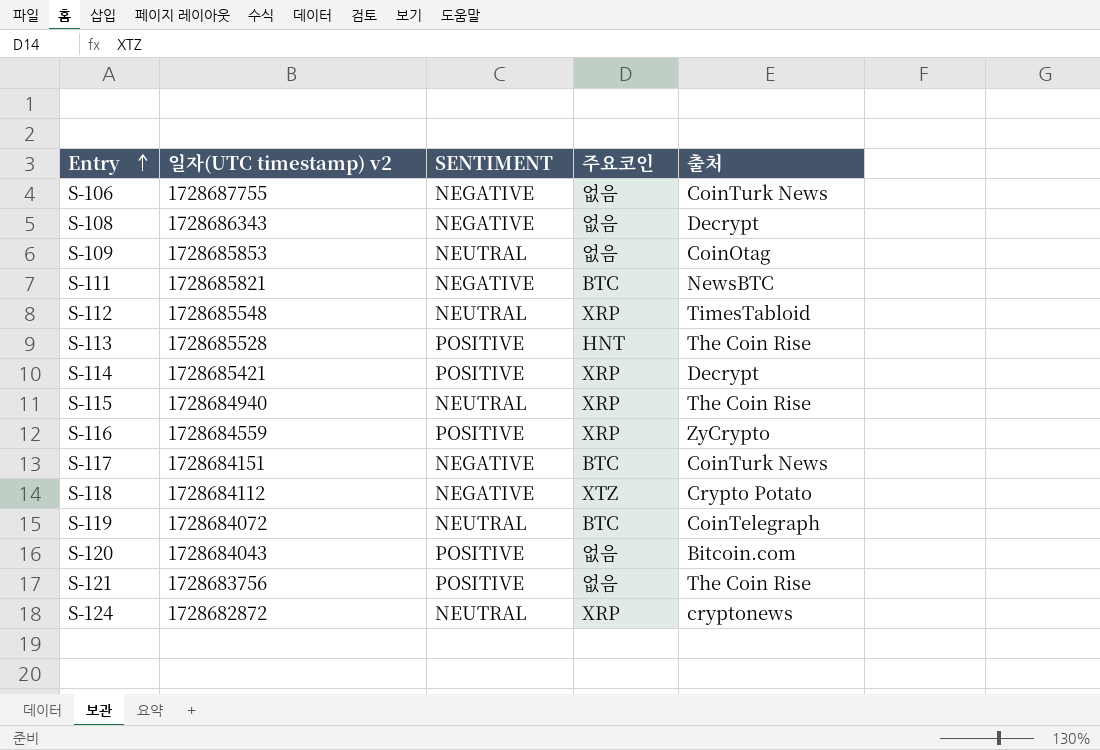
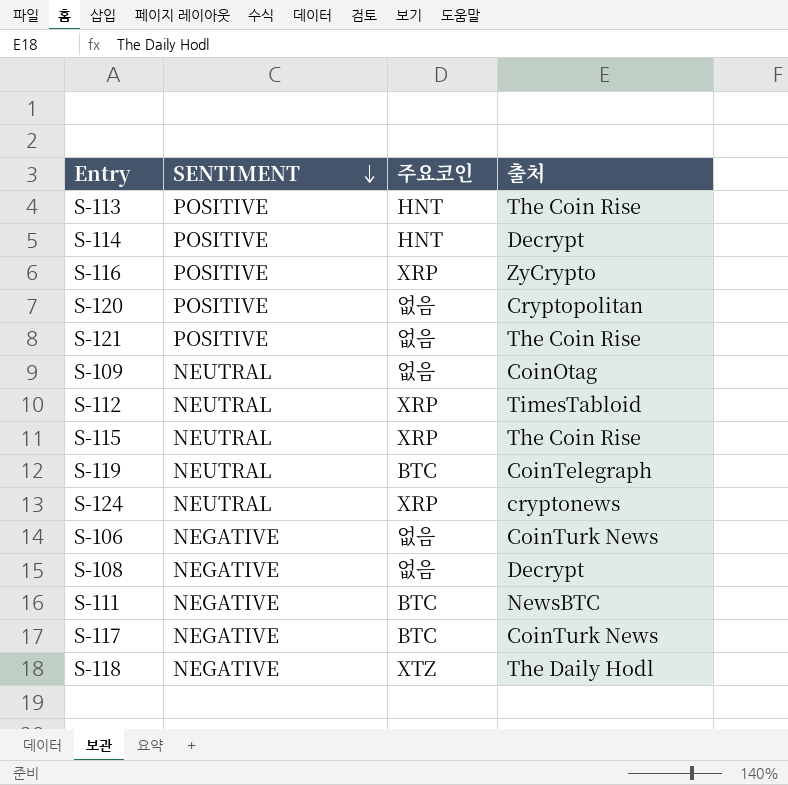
row order: Entry ascending -> SENTIMENT descending
column 일자(UTC timestamp) v2 | position: 2 -> none
S-114 | 주요코인: XRP -> HNT
S-120 | 출처: Bitcoin.com -> Cryptopolitan
S-118 | 출처: Crypto Potato -> The Daily Hodl

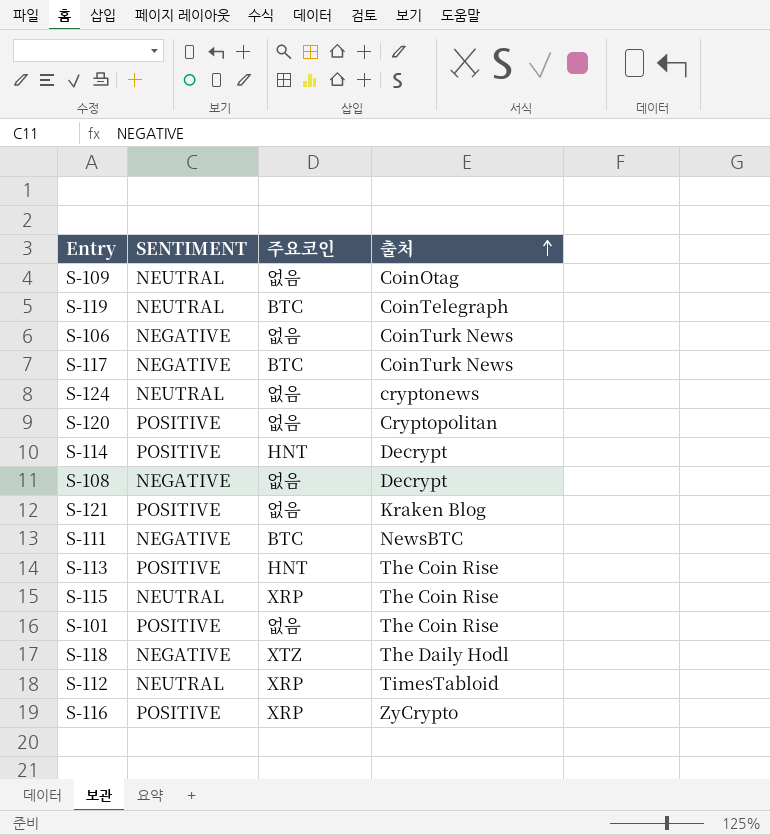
row order: SENTIMENT descending -> 출처 ascending
S-124 | 주요코인: XRP -> 없음
S-121 | 출처: The Coin Rise -> Kraken Blog
row S-101: none -> POSITIVE | 없음 | The Coin Rise

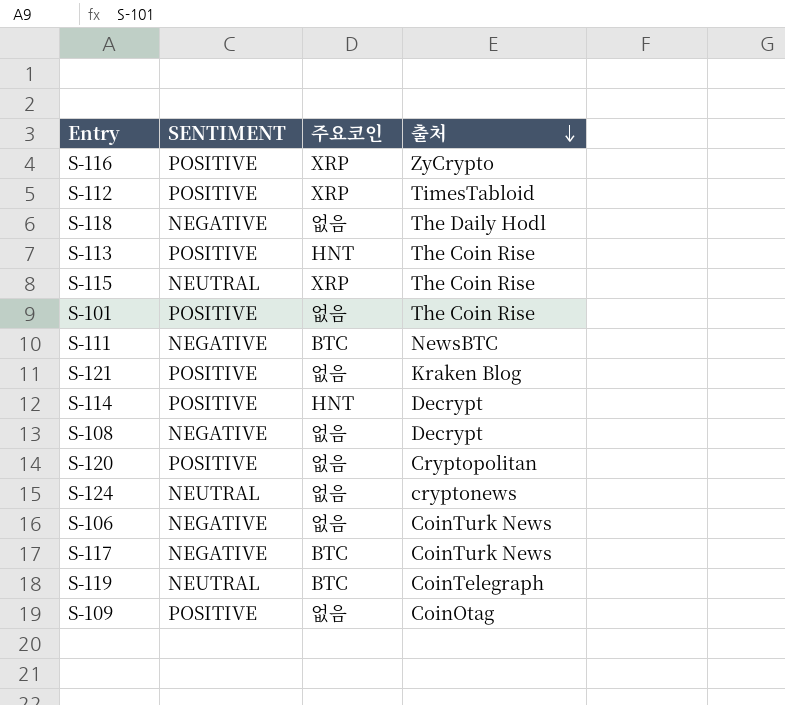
row order: 출처 ascending -> 출처 descending
S-112 | SENTIMENT: NEUTRAL -> POSITIVE
S-118 | 주요코인: XTZ -> 없음
S-109 | SENTIMENT: NEUTRAL -> POSITIVE

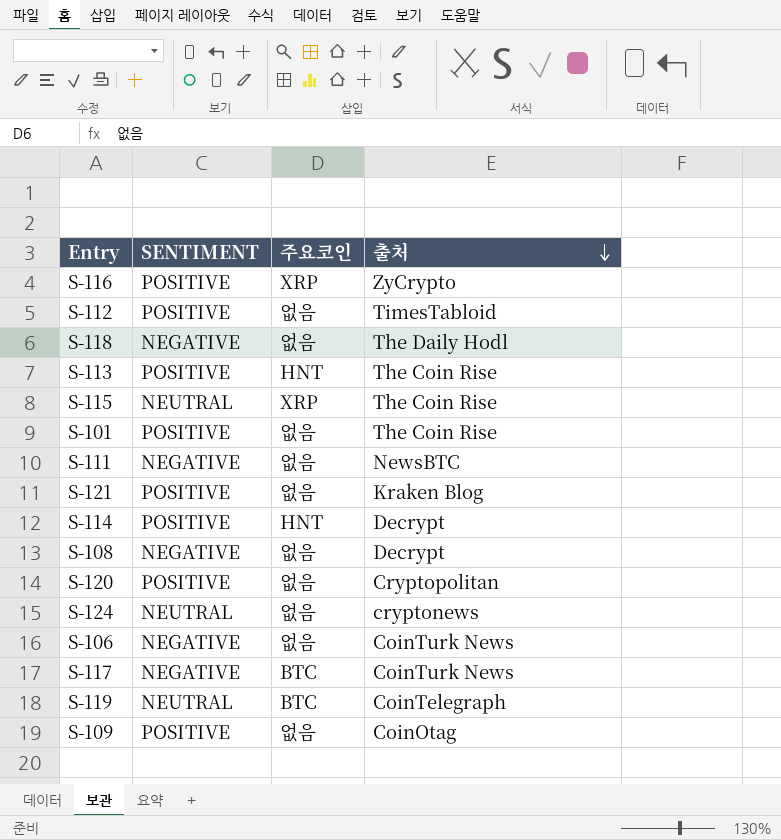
S-112 | 주요코인: XRP -> 없음
S-111 | 주요코인: BTC -> 없음

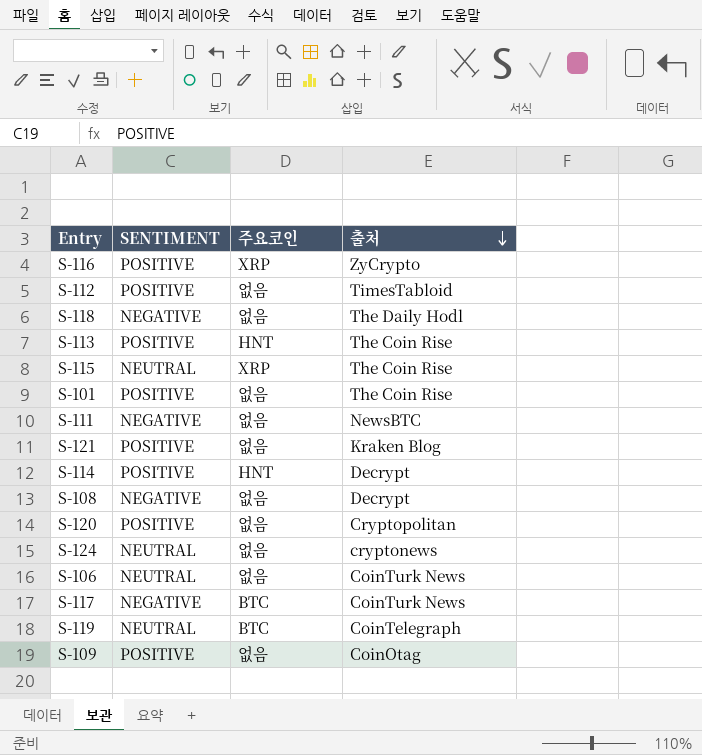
S-106 | SENTIMENT: NEGATIVE -> NEUTRAL

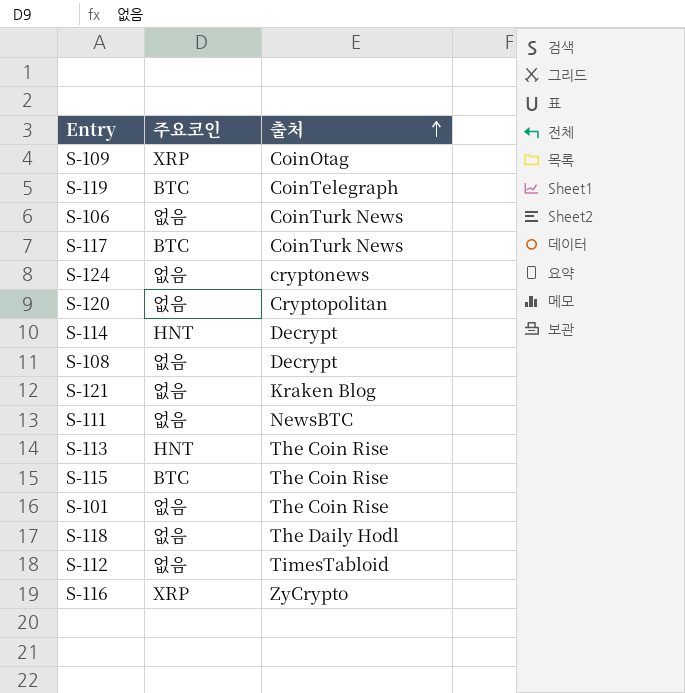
row order: 출처 descending -> 출처 ascending
column SENTIMENT | position: 2 -> none
S-109 | 주요코인: 없음 -> XRP
S-115 | 주요코인: XRP -> BTC

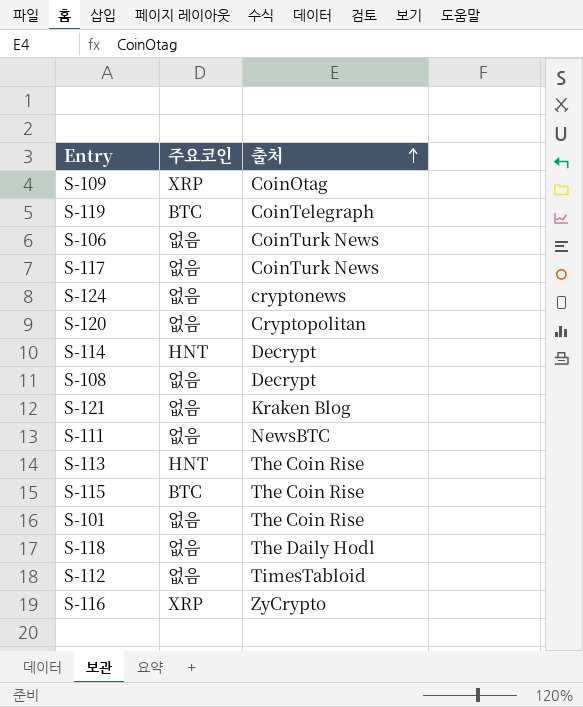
S-117 | 주요코인: BTC -> 없음

